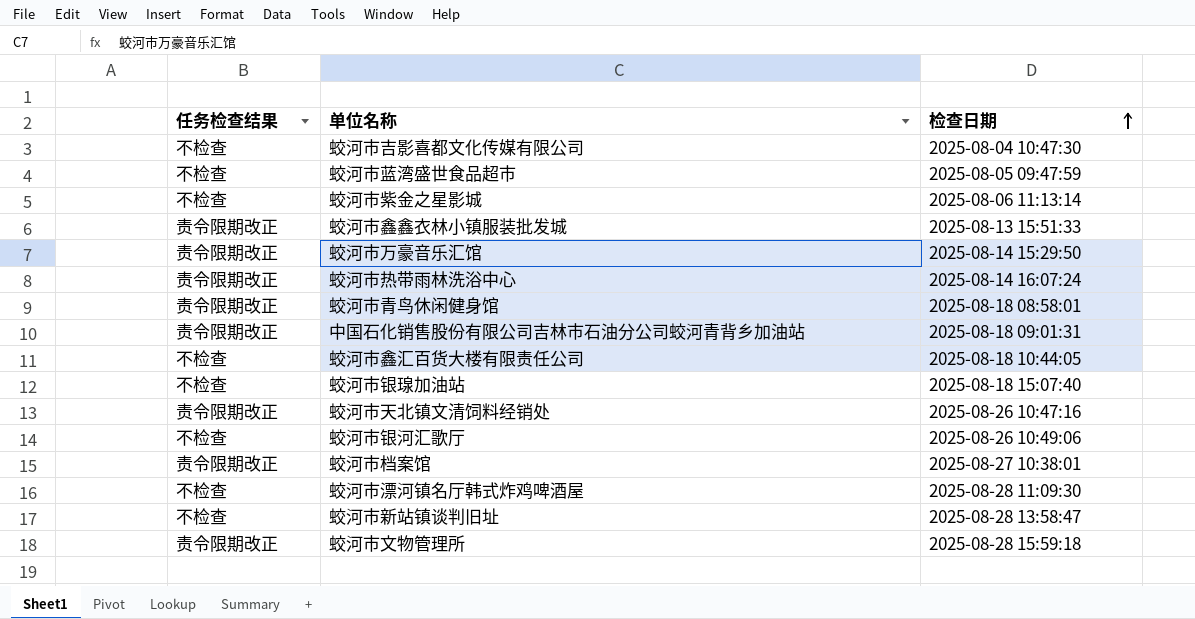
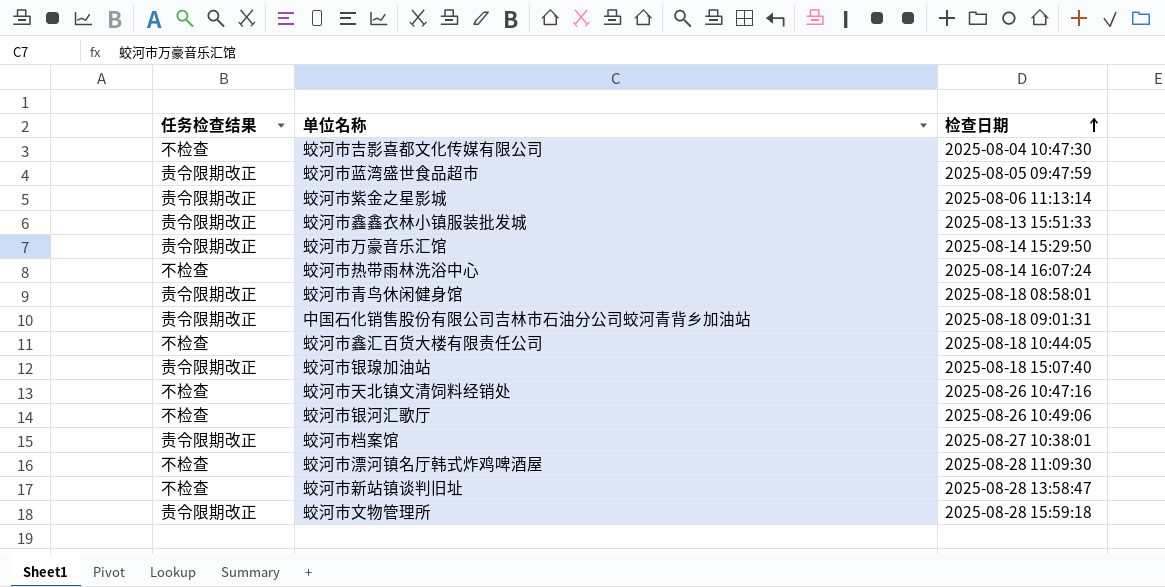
蛟河市蓝湾盛世食品超市 | 任务检查结果: 不检查 -> 责令限期改正
蛟河市紫金之星影城 | 任务检查结果: 不检查 -> 责令限期改正
蛟河市热带雨林洗浴中心 | 任务检查结果: 责令限期改正 -> 不检查
蛟河市银瑔加油站 | 任务检查结果: 不检查 -> 责令限期改正
蛟河市天北镇文清饲料经销处 | 任务检查结果: 责令限期改正 -> 不检查

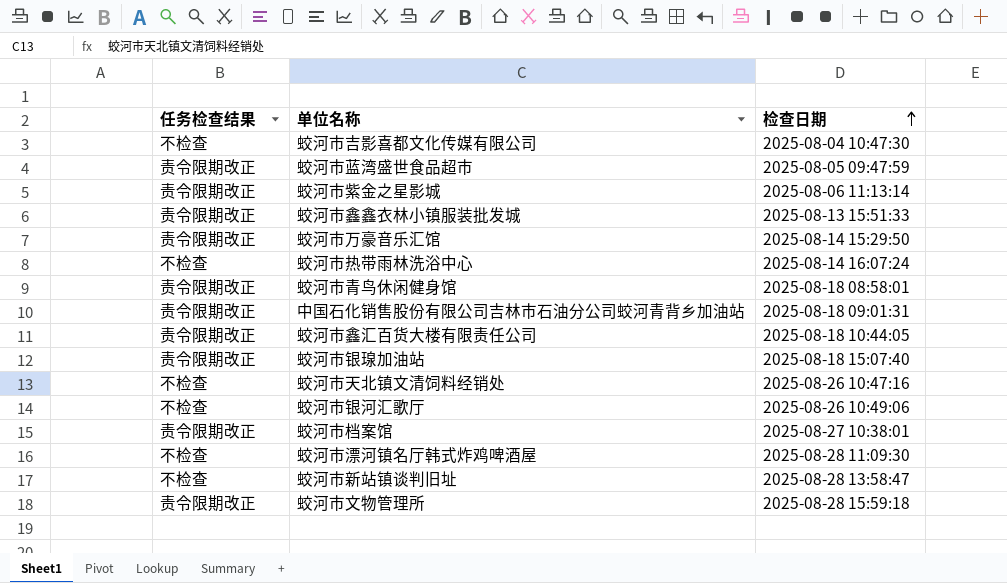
蛟河市鑫汇百货大楼有限责任公司 | 任务检查结果: 不检查 -> 责令限期改正

